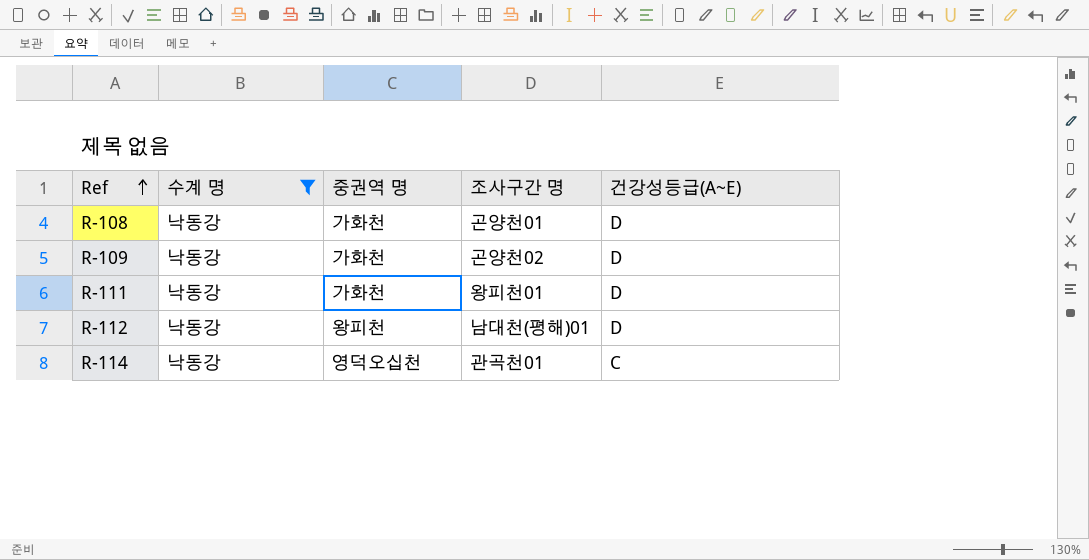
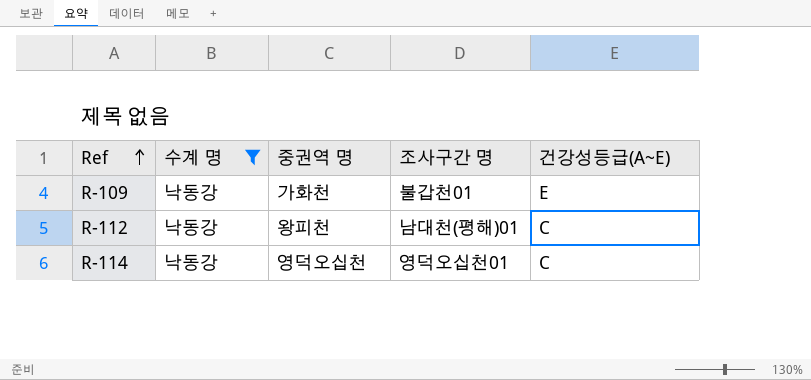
row R-108: 낙동강 | 가화천 | 곤양천01 | D -> none
row R-111: 낙동강 | 가화천 | 왕피천01 | D -> none
R-109 | 조사구간 명: 곤양천02 -> 불갑천01
R-109 | 건강성등급(A~E): D -> E
R-112 | 건강성등급(A~E): D -> C
R-114 | 조사구간 명: 관곡천01 -> 영덕오십천01

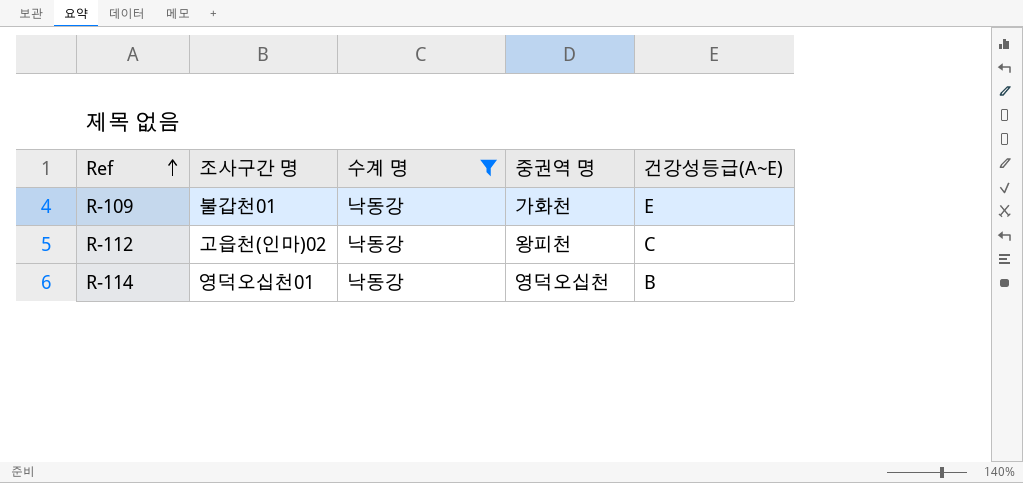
column 조사구간 명 | position: 4 -> 2
R-112 | 조사구간 명: 남대천(평해)01 -> 고읍천(인마)02
R-114 | 건강성등급(A~E): C -> B

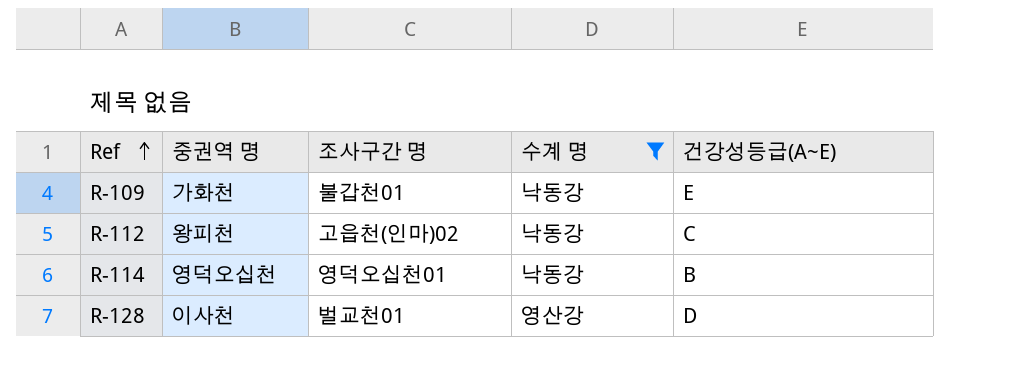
column 중권역 명 | position: 4 -> 2
row R-128: none -> 이사천 | 벌교천01 | 영산강 | D

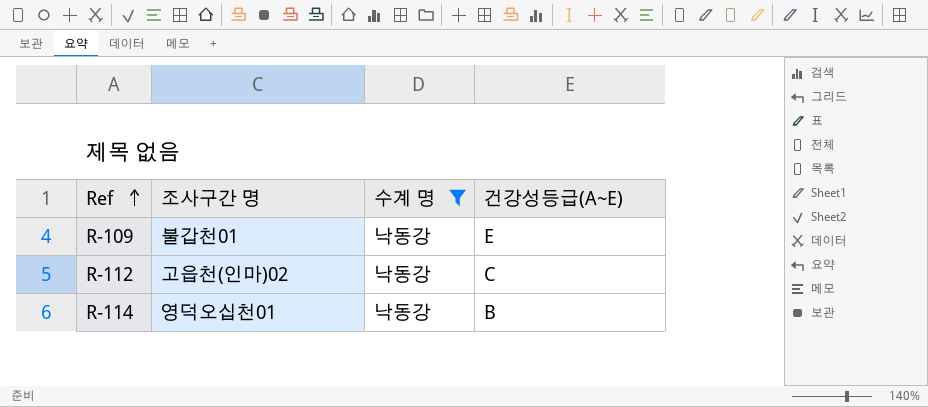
column 중권역 명 | position: 2 -> none
row R-128: 이사천 | 벌교천01 | 영산강 | D -> none

